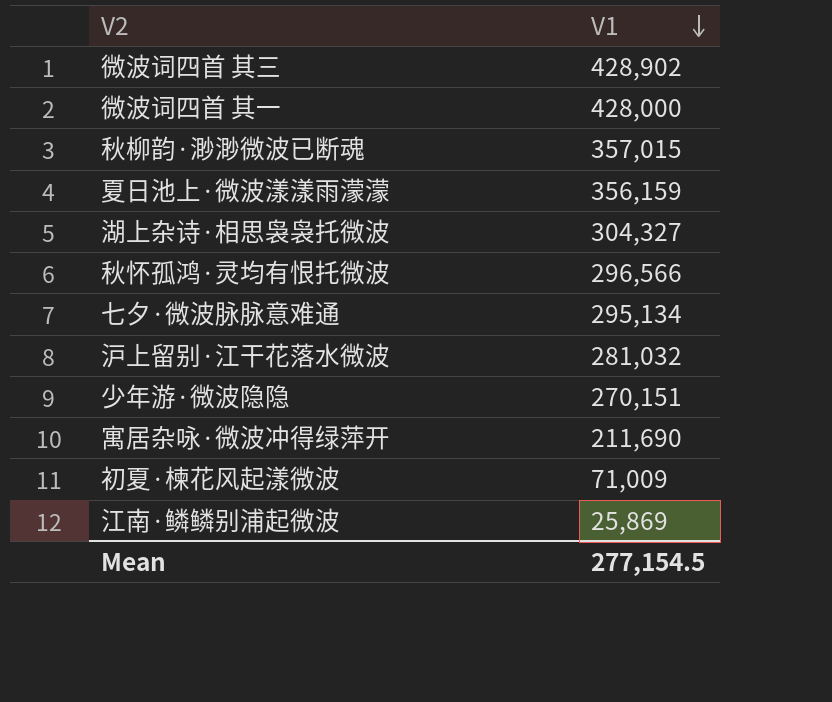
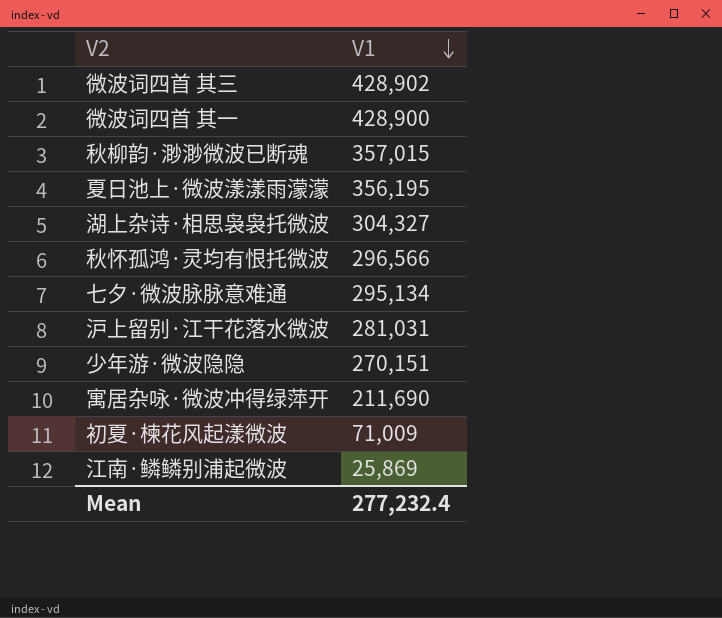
微波词四首 其一 | V1: 428,000 -> 428,900
夏日池上·微波漾漾雨濛濛 | V1: 356,159 -> 356,195
沪上留别·江干花落水微波 | V1: 281,032 -> 281,031
Mean | V1: 277,154.5 -> 277,232.4

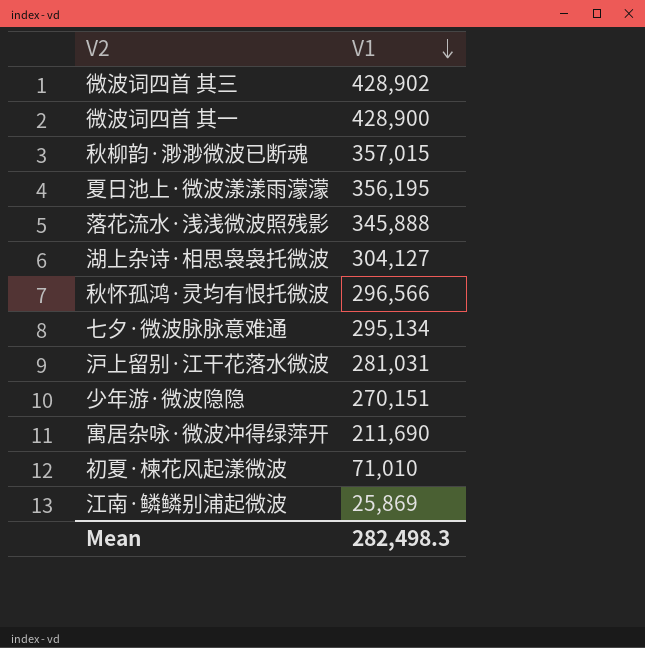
row 落花流水·浅浅微波照残影: none -> 345,888
湖上杂诗·相思袅袅托微波 | V1: 304,327 -> 304,127
初夏·楝花风起漾微波 | V1: 71,009 -> 71,010
Mean | V1: 277,232.4 -> 282,498.3

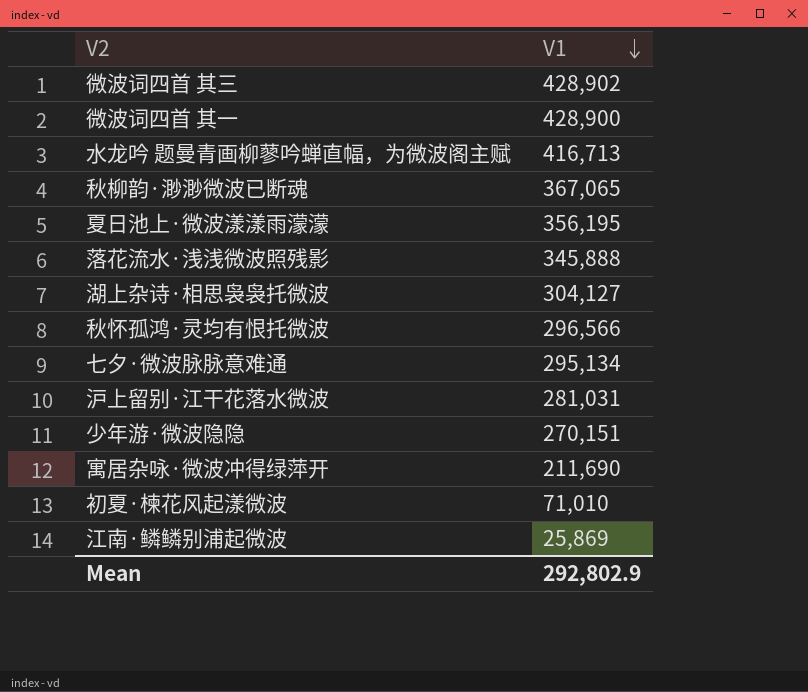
row 水龙吟 题曼青画柳蓼吟蝉直幅，为微波阁主赋: none -> 416,713
秋柳韵·渺渺微波已断魂 | V1: 357,015 -> 367,065
Mean | V1: 282,498.3 -> 292,802.9

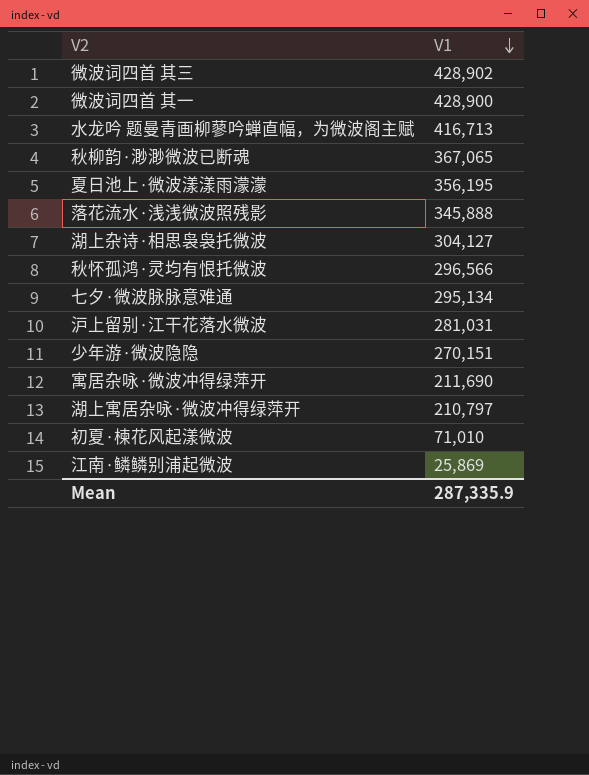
row 湖上寓居杂咏·微波冲得绿萍开: none -> 210,797
Mean | V1: 292,802.9 -> 287,335.9

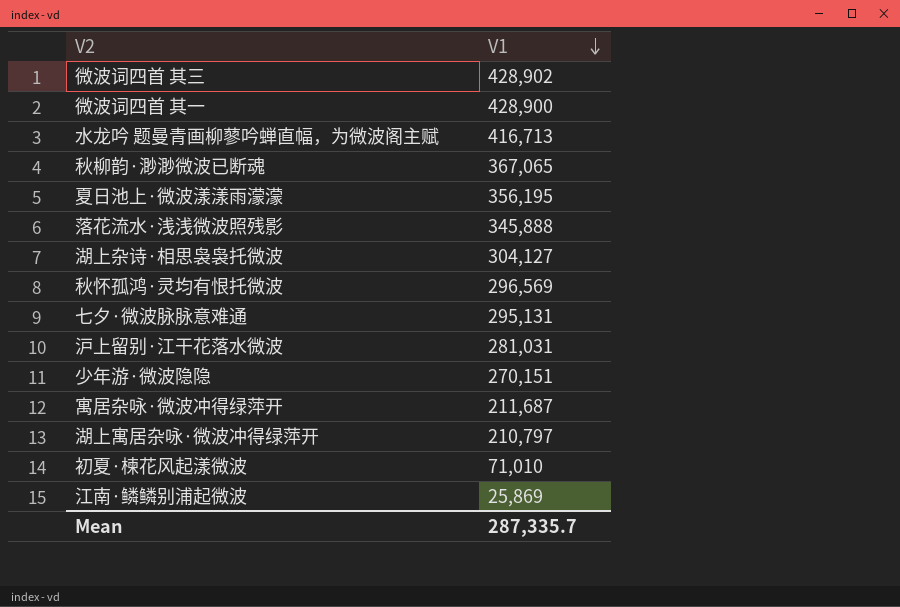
秋怀孤鸿·灵均有恨托微波 | V1: 296,566 -> 296,569
七夕·微波脉脉意难通 | V1: 295,134 -> 295,131
寓居杂咏·微波冲得绿萍开 | V1: 211,690 -> 211,687
Mean | V1: 287,335.9 -> 287,335.7

